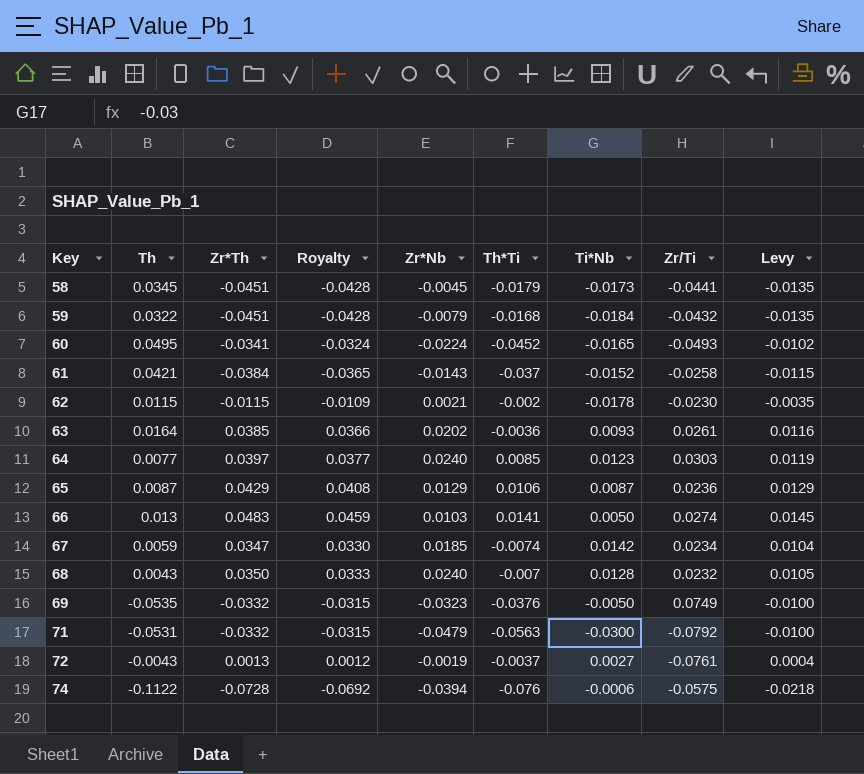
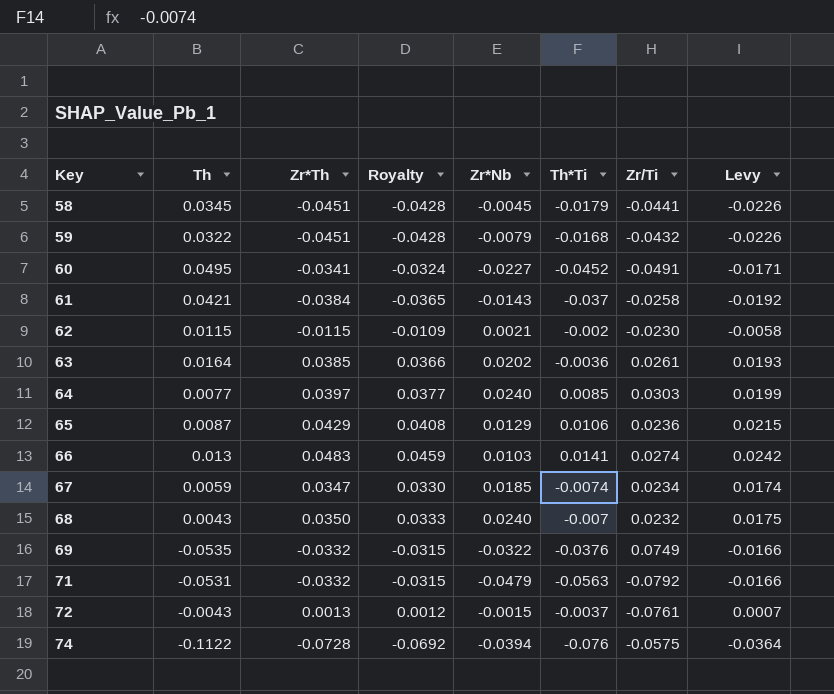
column Ti*Nb | position: 7 -> none
column Levy | formula: [Zr*Th] * 0.3 -> [Zr*Th] * 0.5
60 | Zr*Nb: -0.0224 -> -0.0227
60 | Zr/Ti: -0.0493 -> -0.0491
69 | Zr*Nb: -0.0323 -> -0.0322
72 | Zr*Nb: -0.0019 -> -0.0015

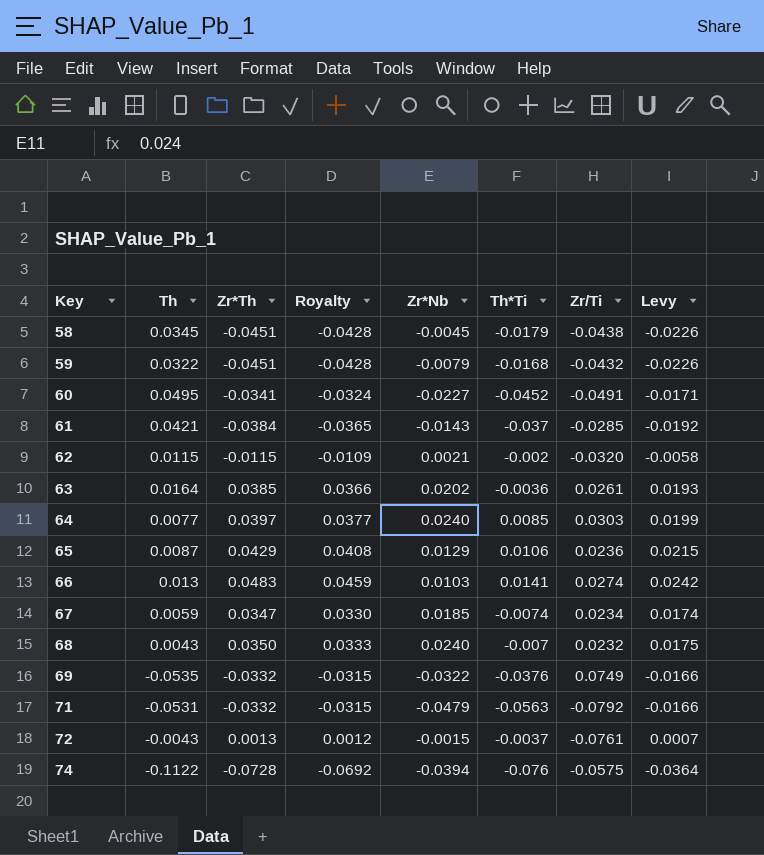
58 | Zr/Ti: -0.0441 -> -0.0438
61 | Zr/Ti: -0.0258 -> -0.0285
62 | Zr/Ti: -0.0230 -> -0.0320

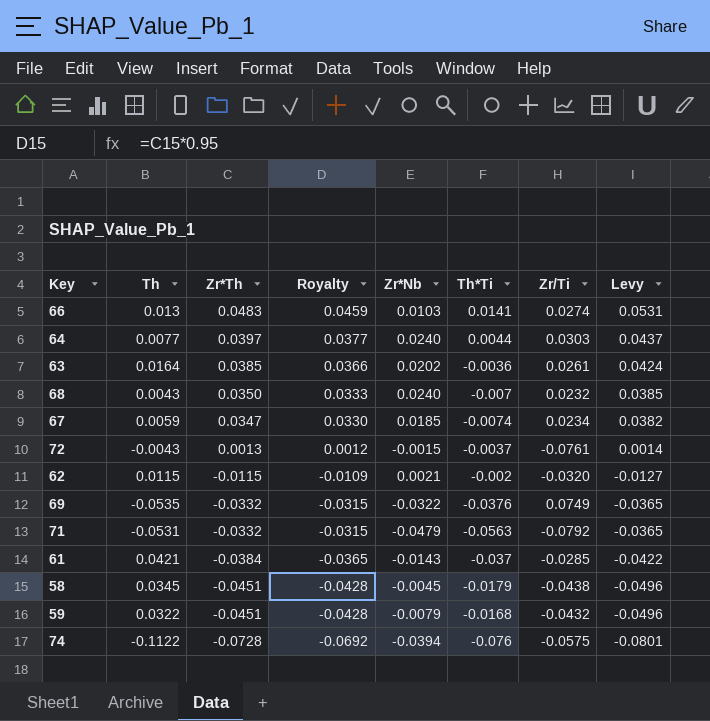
row order: Key ascending -> Zr*Th descending
column Levy | formula: [Zr*Th] * 0.5 -> [Zr*Th] * 1.1
row 60: 0.0495 | -0.0341 | -0.0324 | -0.0227 | -0.0452 | -0.0491 | -0.0171 -> none
row 65: 0.0087 | 0.0429 | 0.0408 | 0.0129 | 0.0106 | 0.0236 | 0.0215 -> none
64 | Th*Ti: 0.0085 -> 0.0044

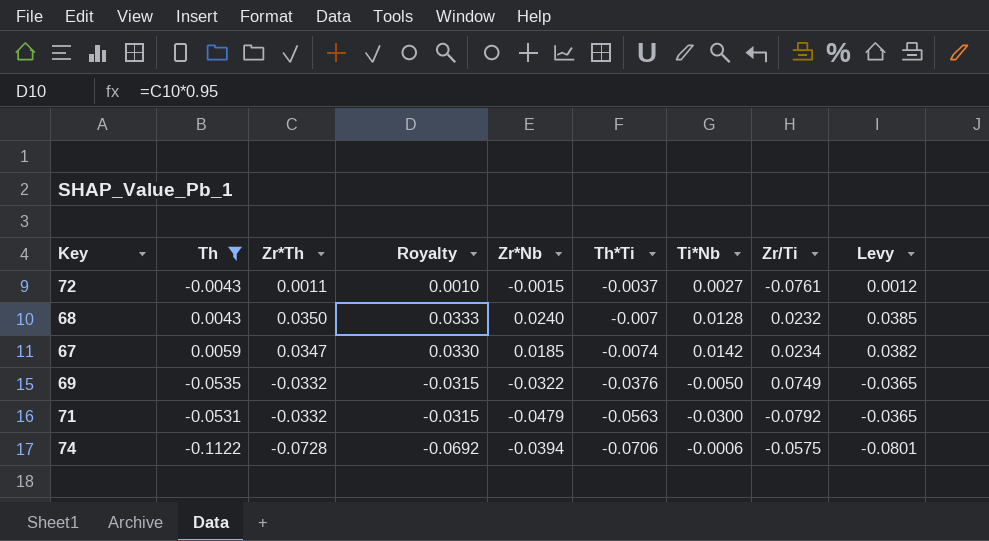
filter: none -> Th <= 0.0059
row order: Zr*Th descending -> Th*Ti descending
column Ti*Nb | position: none -> 7
72 | Zr*Th: 0.0013 -> 0.0011
72 | Royalty: 0.0012 -> 0.0010
72 | Levy: 0.0014 -> 0.0012
74 | Th*Ti: -0.076 -> -0.0706

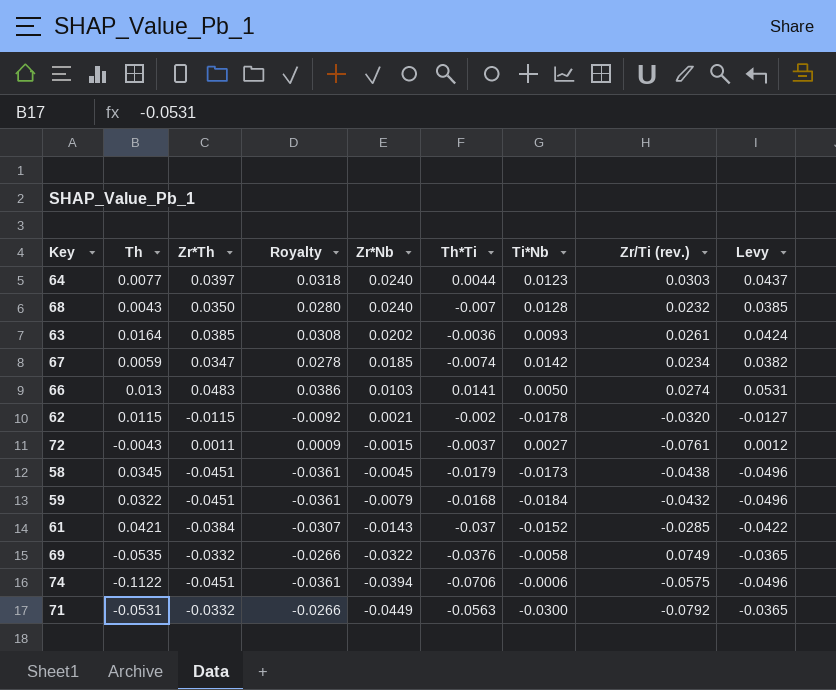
filter: Th <= 0.0059 -> none
row order: Th*Ti descending -> Zr*Nb descending
column Royalty | formula: [Zr*Th] * 0.95 -> [Zr*Th] * 0.8
column name: Zr/Ti -> Zr/Ti (rev.)
69 | Ti*Nb: -0.0050 -> -0.0058
74 | Zr*Th: -0.0728 -> -0.0451
74 | Levy: -0.0801 -> -0.0496
71 | Zr*Nb: -0.0479 -> -0.0449

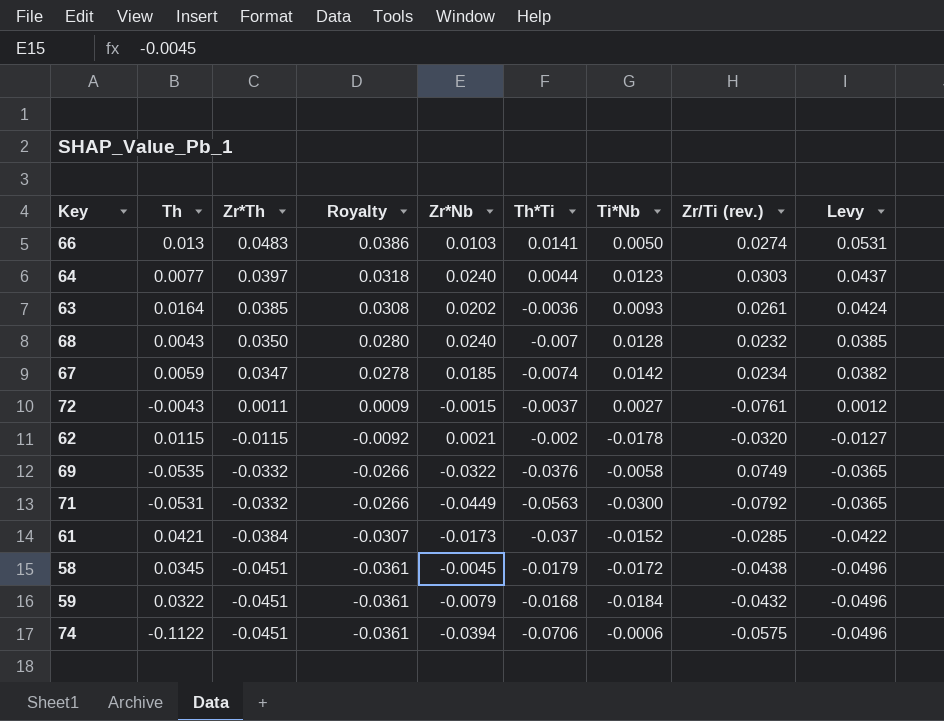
row order: Zr*Nb descending -> Zr*Th descending
61 | Zr*Nb: -0.0143 -> -0.0173
58 | Ti*Nb: -0.0173 -> -0.0172

